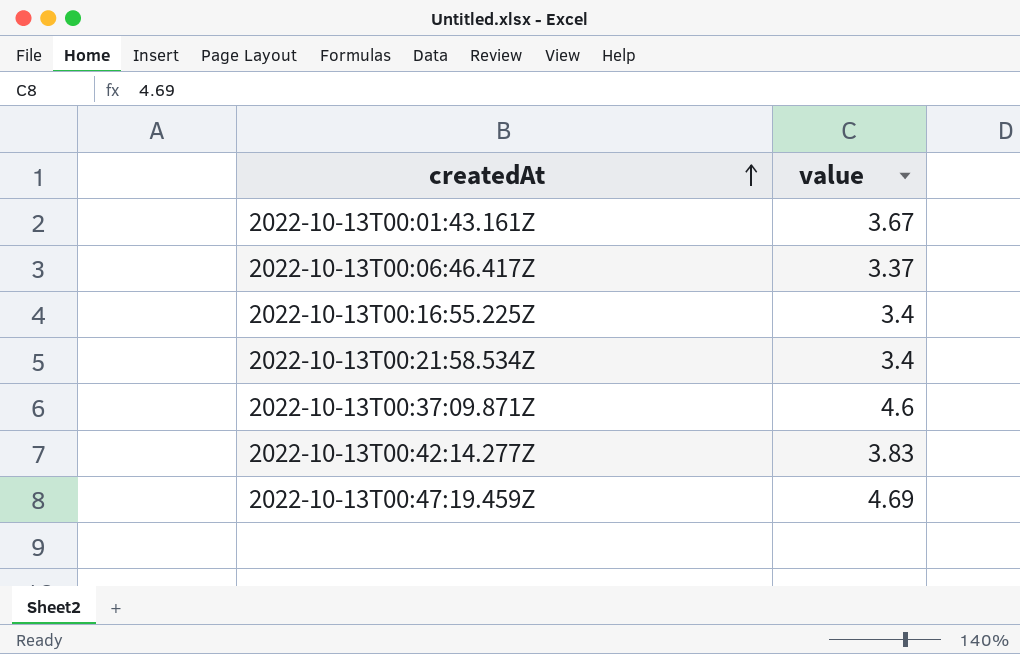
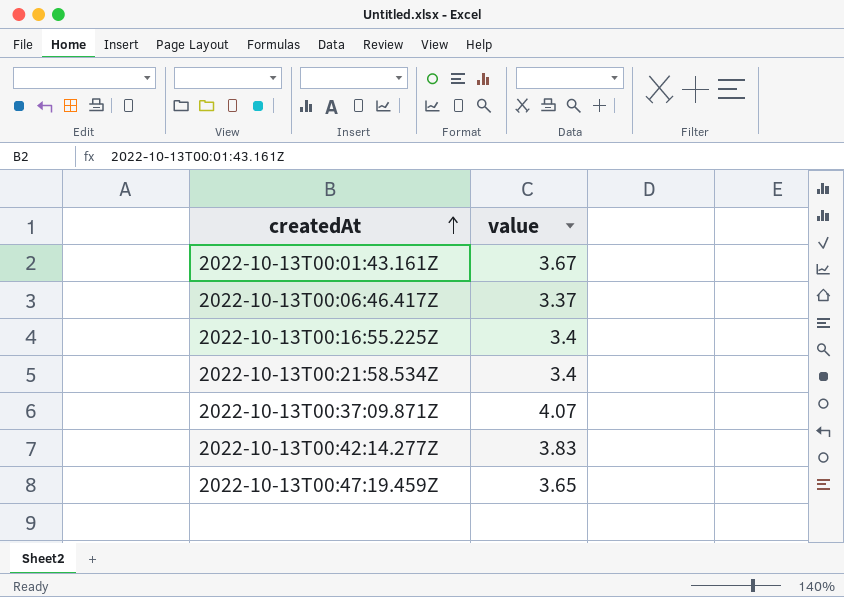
2022-10-13T00:37:09.871Z | value: 4.6 -> 4.07
2022-10-13T00:47:19.459Z | value: 4.69 -> 3.65

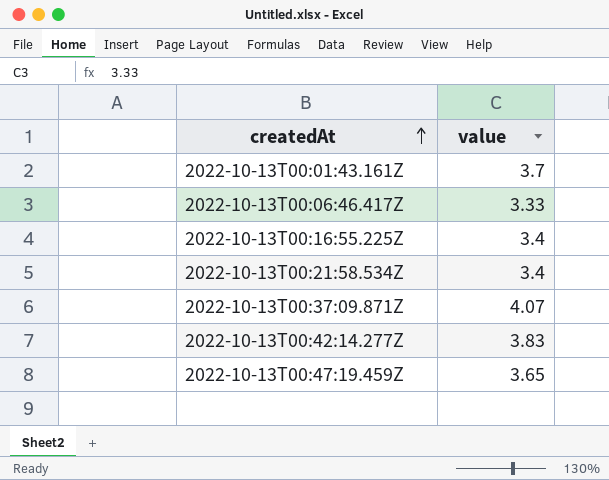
2022-10-13T00:01:43.161Z | value: 3.67 -> 3.7
2022-10-13T00:06:46.417Z | value: 3.37 -> 3.33

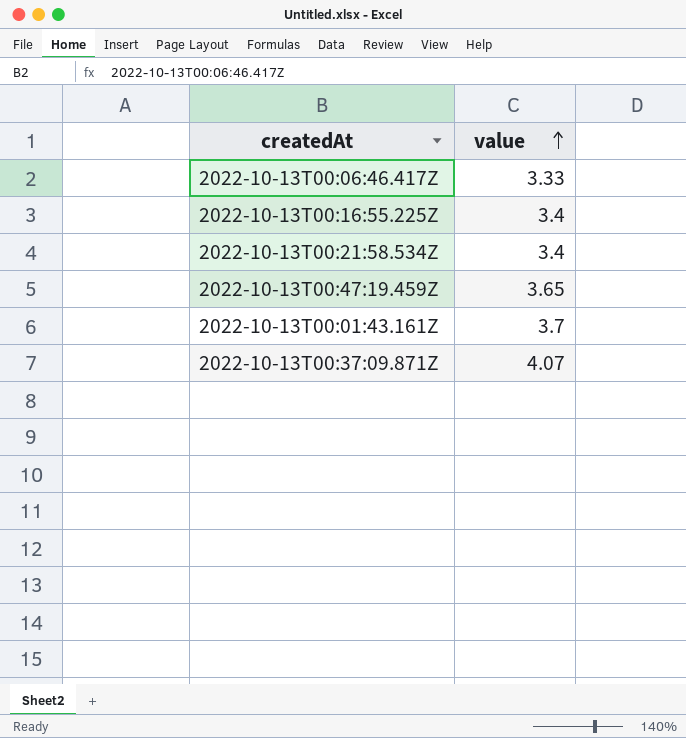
row order: createdAt ascending -> value ascending
row 2022-10-13T00:42:14.277Z: 3.83 -> none

